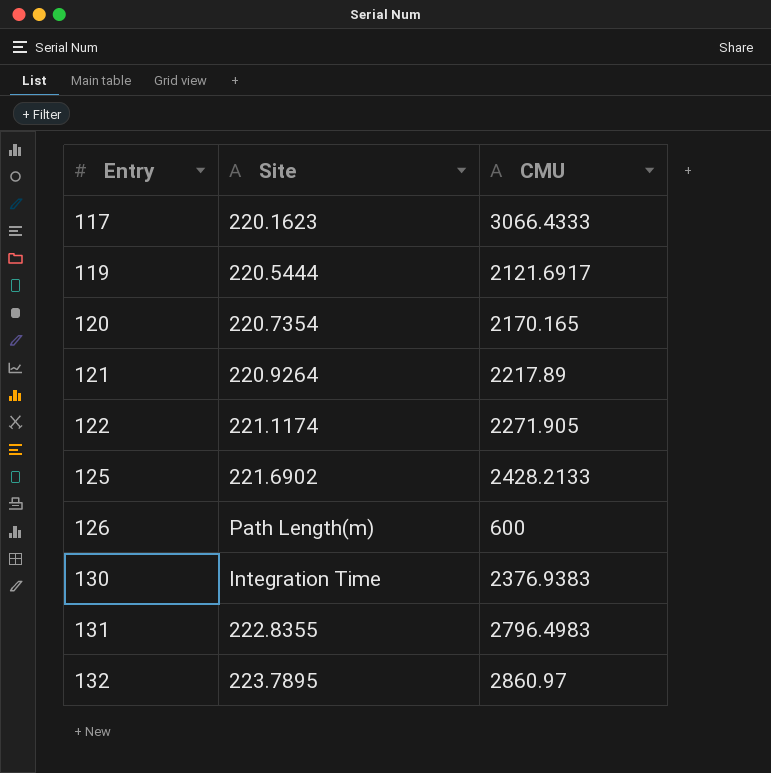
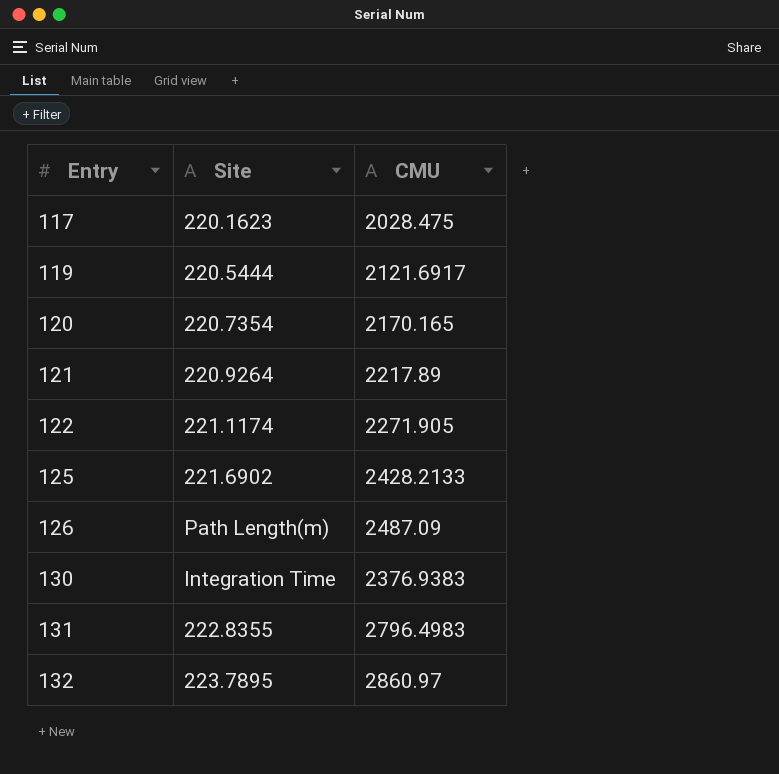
117 | CMU: 3066.4333 -> 2028.475
126 | CMU: 600 -> 2487.09

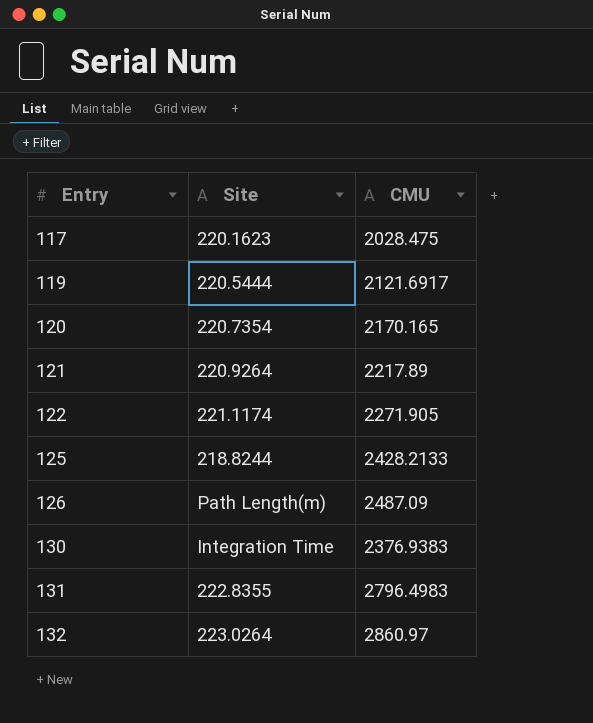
125 | Site: 221.6902 -> 218.8244
132 | Site: 223.7895 -> 223.0264

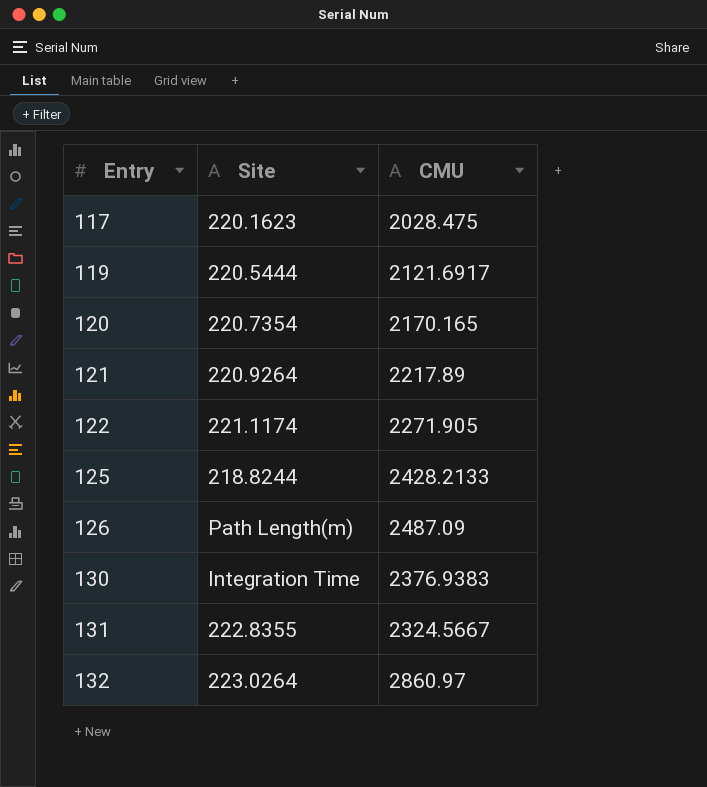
131 | CMU: 2796.4983 -> 2324.5667

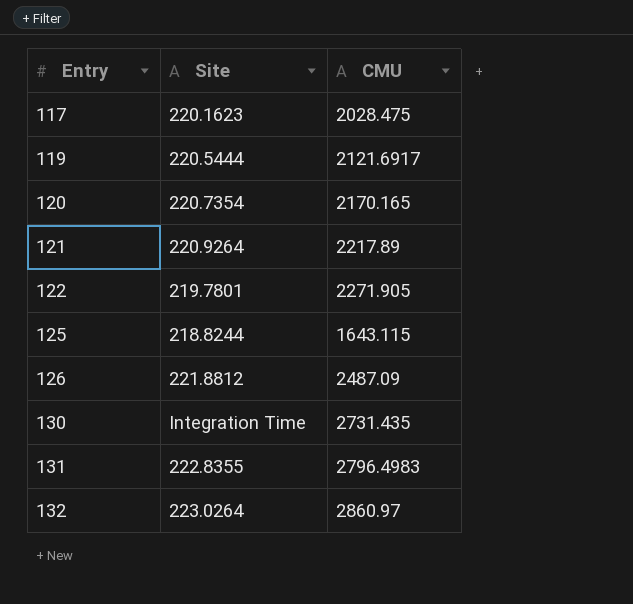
122 | Site: 221.1174 -> 219.7801
125 | CMU: 2428.2133 -> 1643.115
126 | Site: Path Length(m) -> 221.8812
130 | CMU: 2376.9383 -> 2731.435
131 | CMU: 2324.5667 -> 2796.4983

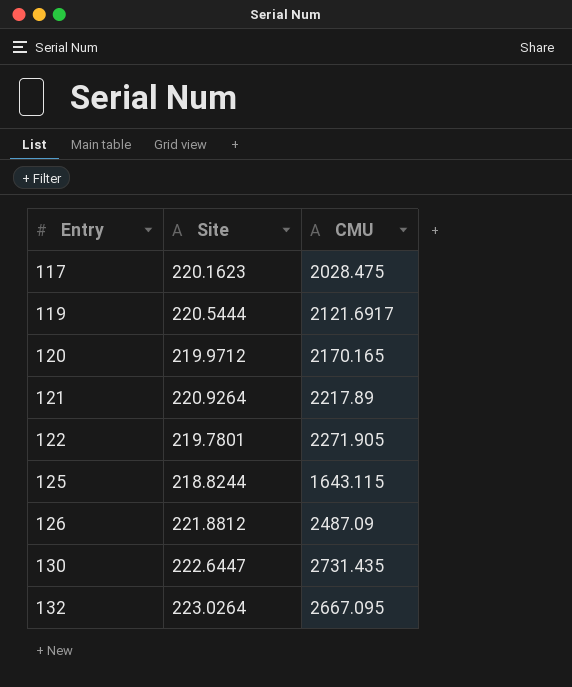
row 131: 222.8355 | 2796.4983 -> none
120 | Site: 220.7354 -> 219.9712
130 | Site: Integration Time -> 222.6447
132 | CMU: 2860.97 -> 2667.095

